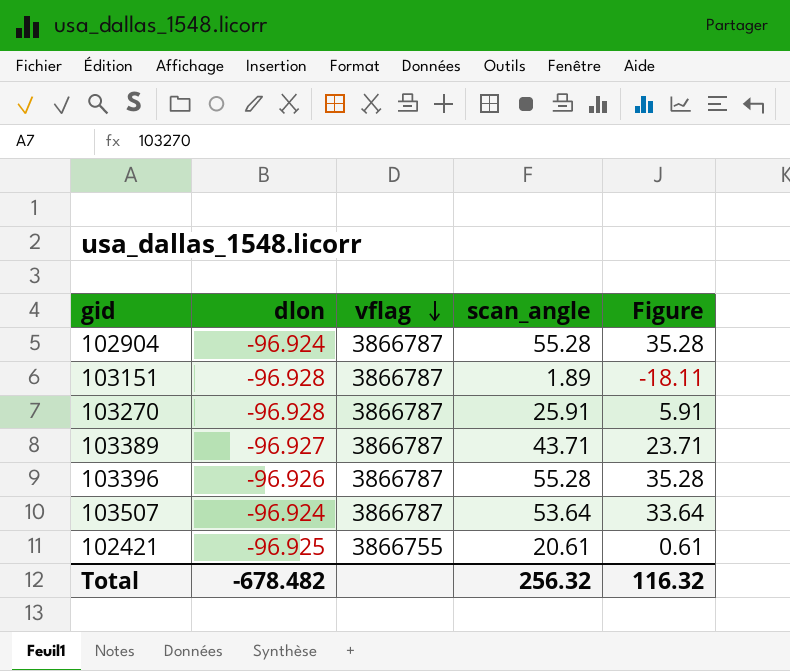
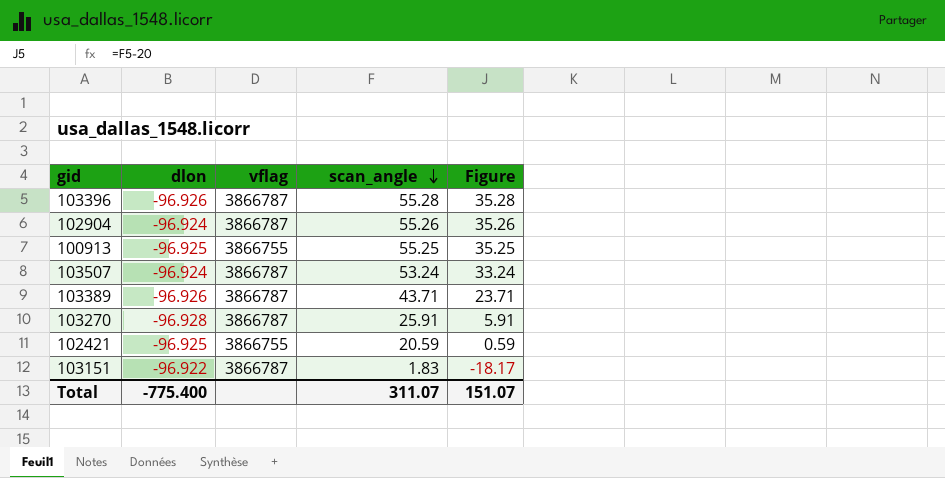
row order: vflag descending -> scan_angle descending
102904 | scan_angle: 55.28 -> 55.26
102904 | Figure: 35.28 -> 35.26
row 100913: none -> -96.925 | 3866755 | 55.25 | 35.25
103507 | scan_angle: 53.64 -> 53.24
103507 | Figure: 33.64 -> 33.24
103389 | dlon: -96.927 -> -96.926
102421 | scan_angle: 20.61 -> 20.59
102421 | Figure: 0.61 -> 0.59
103151 | dlon: -96.928 -> -96.922
103151 | scan_angle: 1.89 -> 1.83
103151 | Figure: -18.11 -> -18.17
Total | dlon: -678.482 -> -775.400
Total | scan_angle: 256.32 -> 311.07
Total | Figure: 116.32 -> 151.07

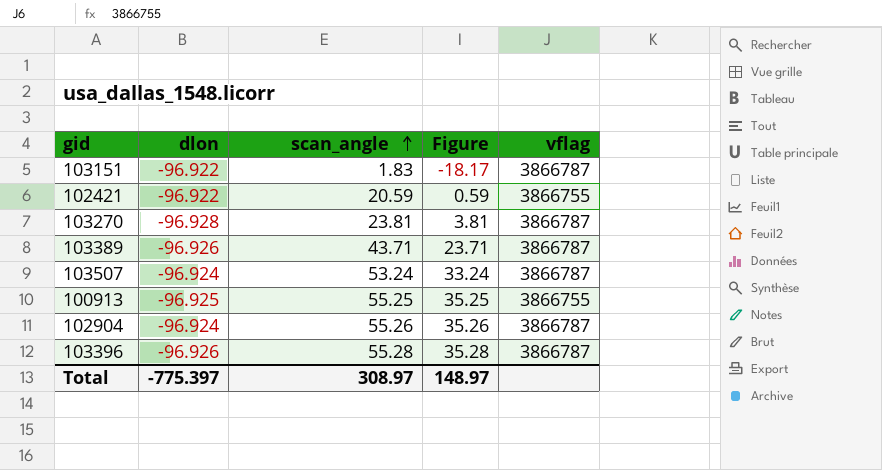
row order: scan_angle descending -> scan_angle ascending
column vflag | position: 3 -> 5
102421 | dlon: -96.925 -> -96.922
103270 | scan_angle: 25.91 -> 23.81
103270 | Figure: 5.91 -> 3.81
Total | dlon: -775.400 -> -775.397
Total | scan_angle: 311.07 -> 308.97
Total | Figure: 151.07 -> 148.97

